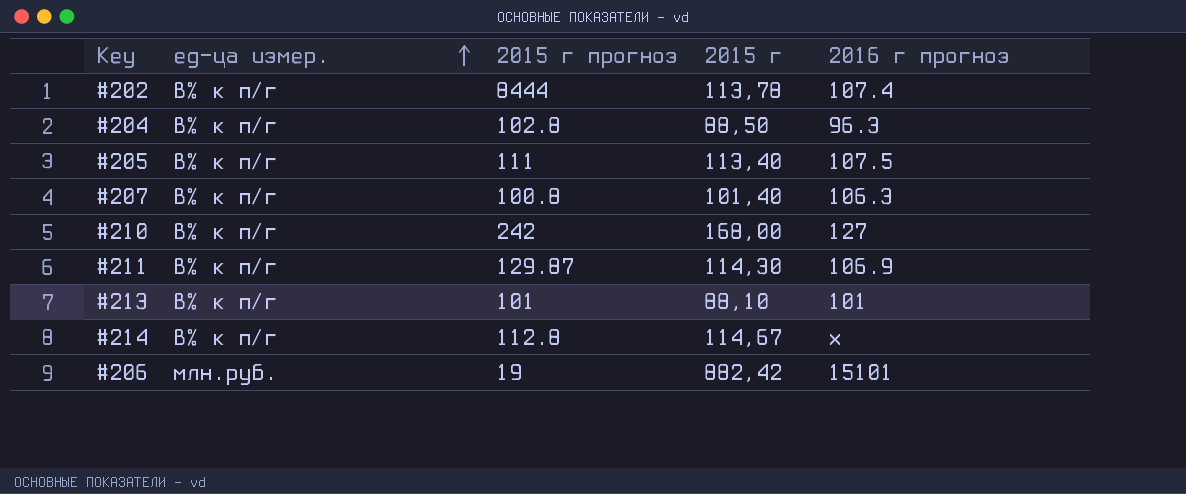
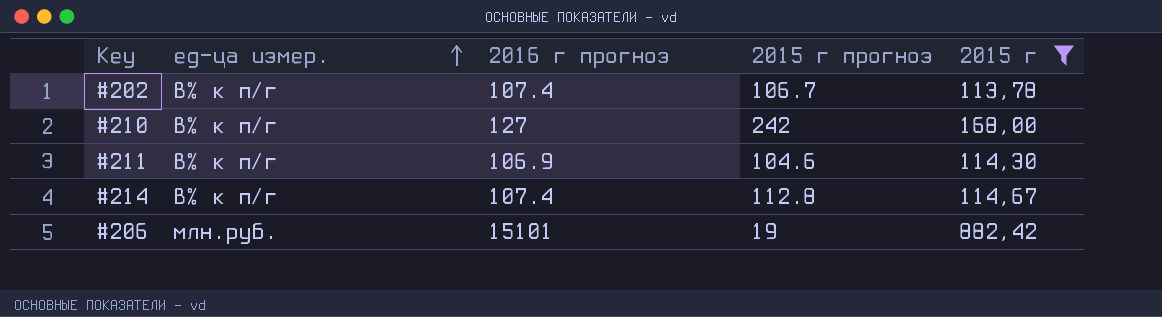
filter: none -> 2015 г >= 113,78
column 2016 г прогноз | position: 5 -> 3
#202 | 2015 г прогноз: 8444 -> 106.7
#211 | 2015 г прогноз: 129.87 -> 104.6
#214 | 2016 г прогноз: х -> 107.4

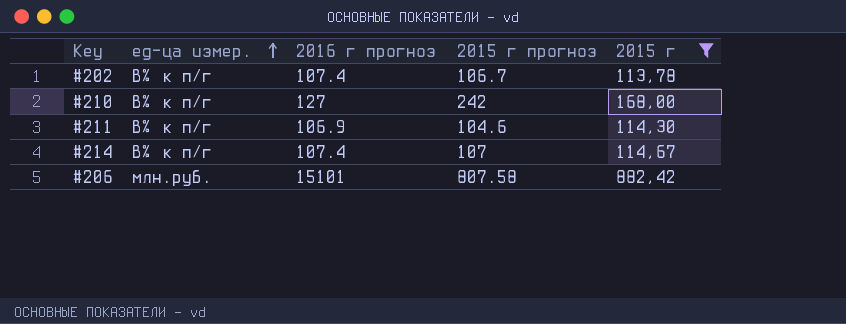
#214 | 2015 г прогноз: 112.8 -> 107
#206 | 2015 г прогноз: 19 -> 807.58

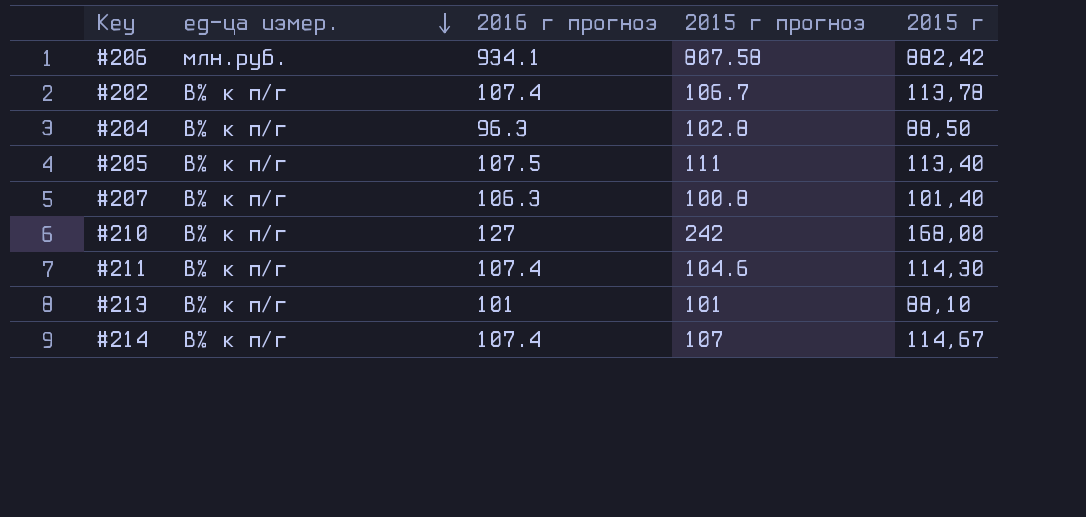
filter: 2015 г >= 113,78 -> none
row order: ед-ца измер. ascending -> ед-ца измер. descending
#206 | 2016 г прогноз: 15101 -> 934.1
#211 | 2016 г прогноз: 106.9 -> 107.4

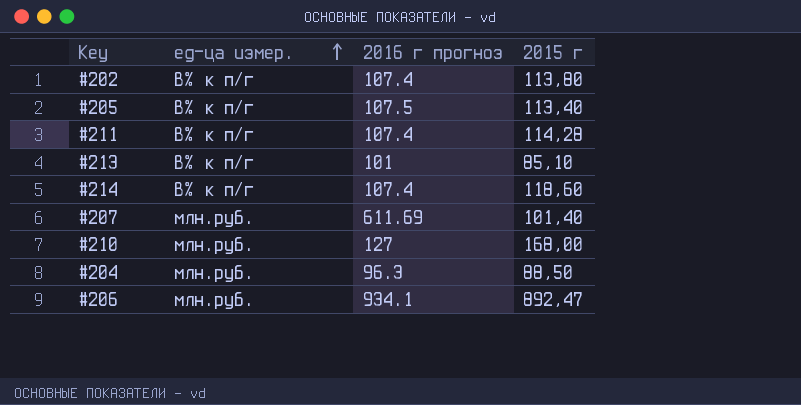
row order: ед-ца измер. descending -> ед-ца измер. ascending
column 2015 г прогноз | position: 4 -> none
#202 | 2015 г: 113,78 -> 113,80
#211 | 2015 г: 114,30 -> 114,28
#213 | 2015 г: 88,10 -> 85,10
#214 | 2015 г: 114,67 -> 118,60
#207 | ед-ца измер.: в% к п/г -> млн.руб.
#207 | 2016 г прогноз: 106.3 -> 611.69
#210 | ед-ца измер.: в% к п/г -> млн.руб.
#204 | ед-ца измер.: в% к п/г -> млн.руб.
#206 | 2015 г: 882,42 -> 892,47

